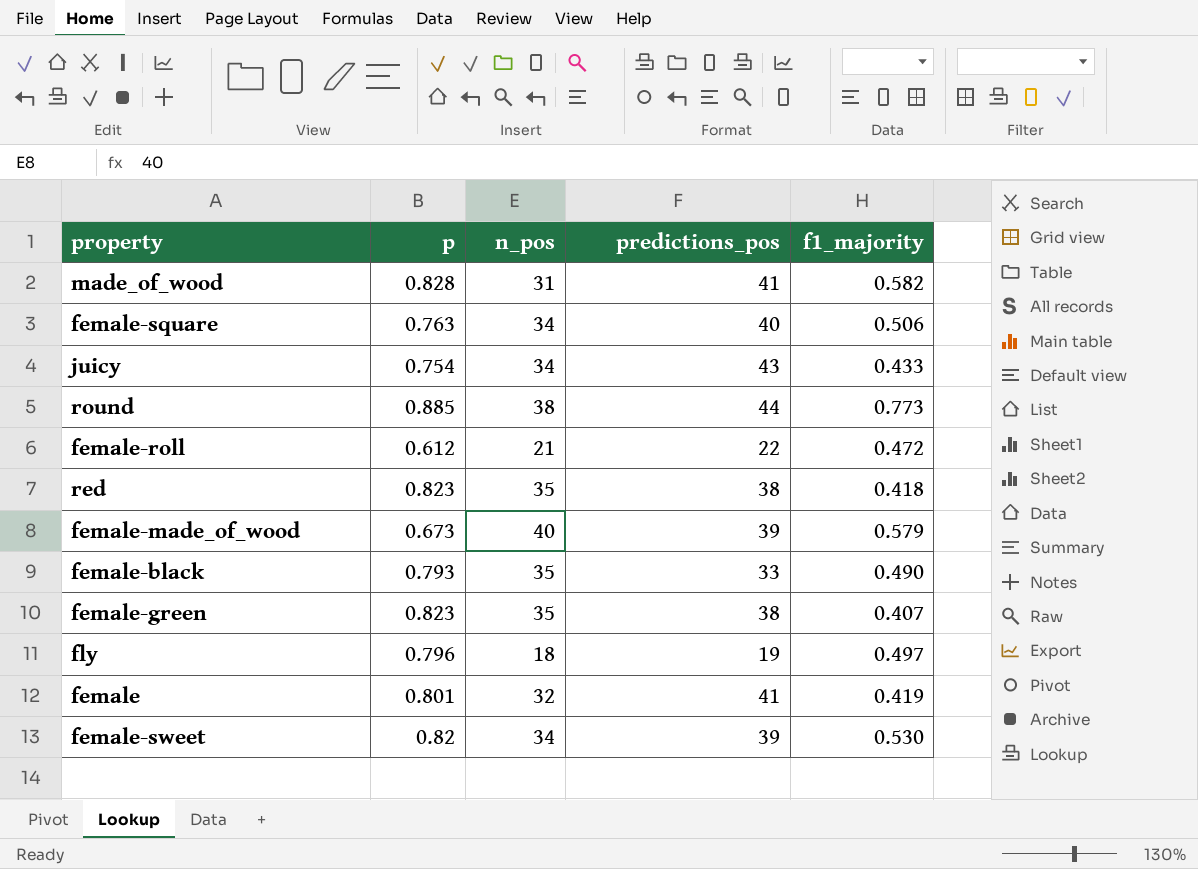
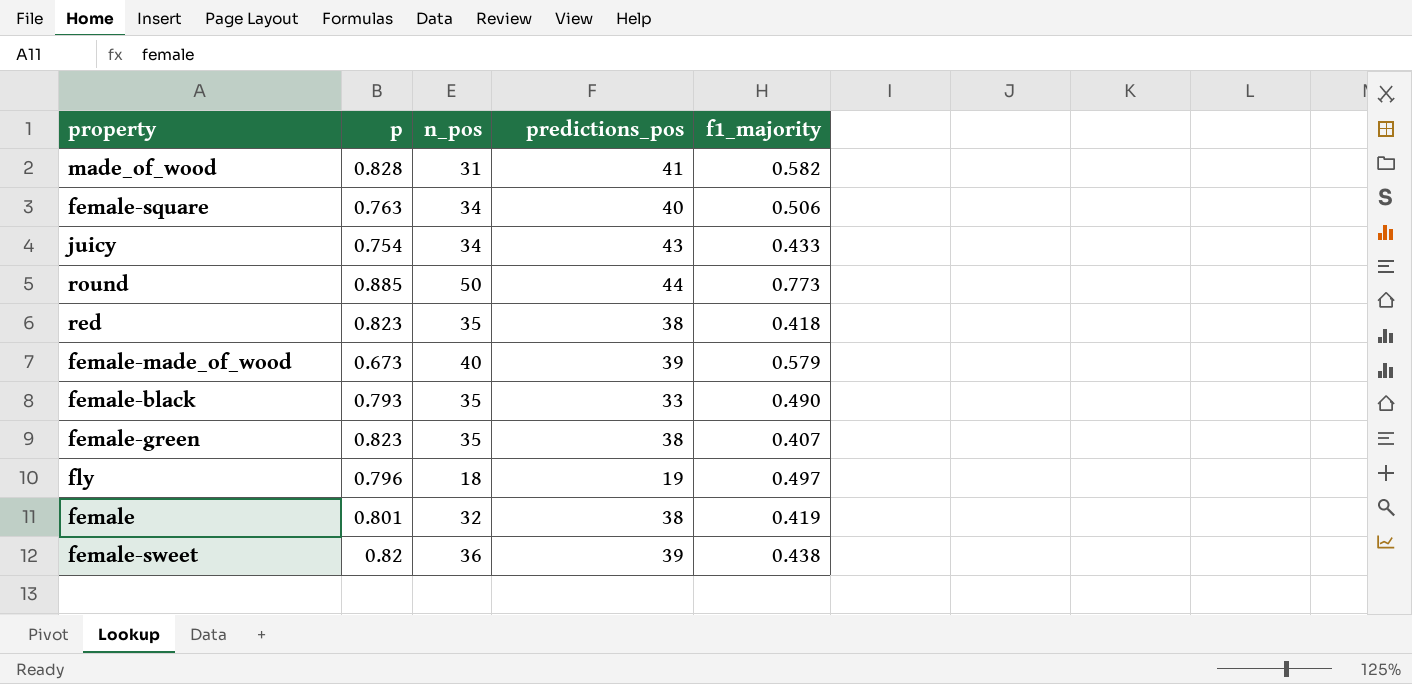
row female-roll: 0.612 | 21 | 22 | 0.472 -> none
round | n_pos: 38 -> 50
female | predictions_pos: 41 -> 38
female-sweet | n_pos: 34 -> 36
female-sweet | f1_majority: 0.530 -> 0.438

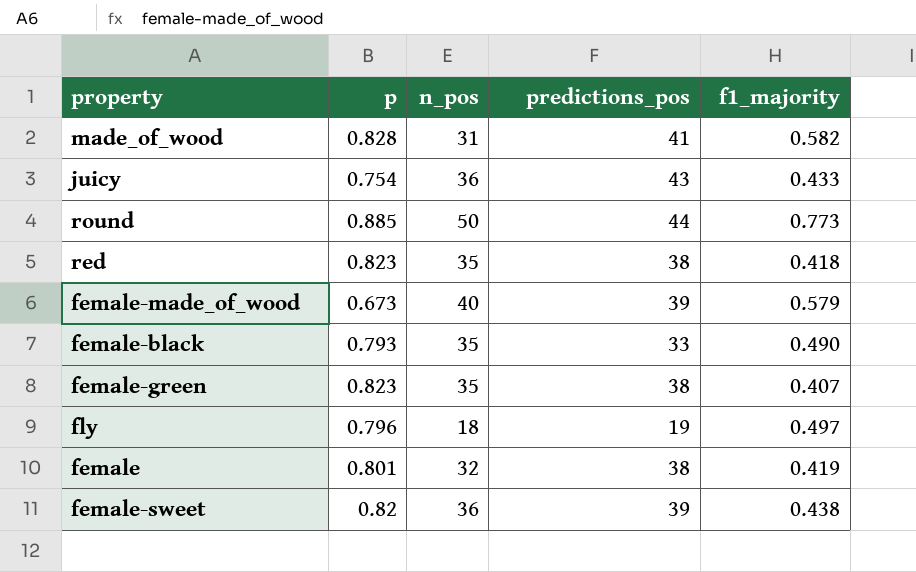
row female-square: 0.763 | 34 | 40 | 0.506 -> none
juicy | n_pos: 34 -> 36

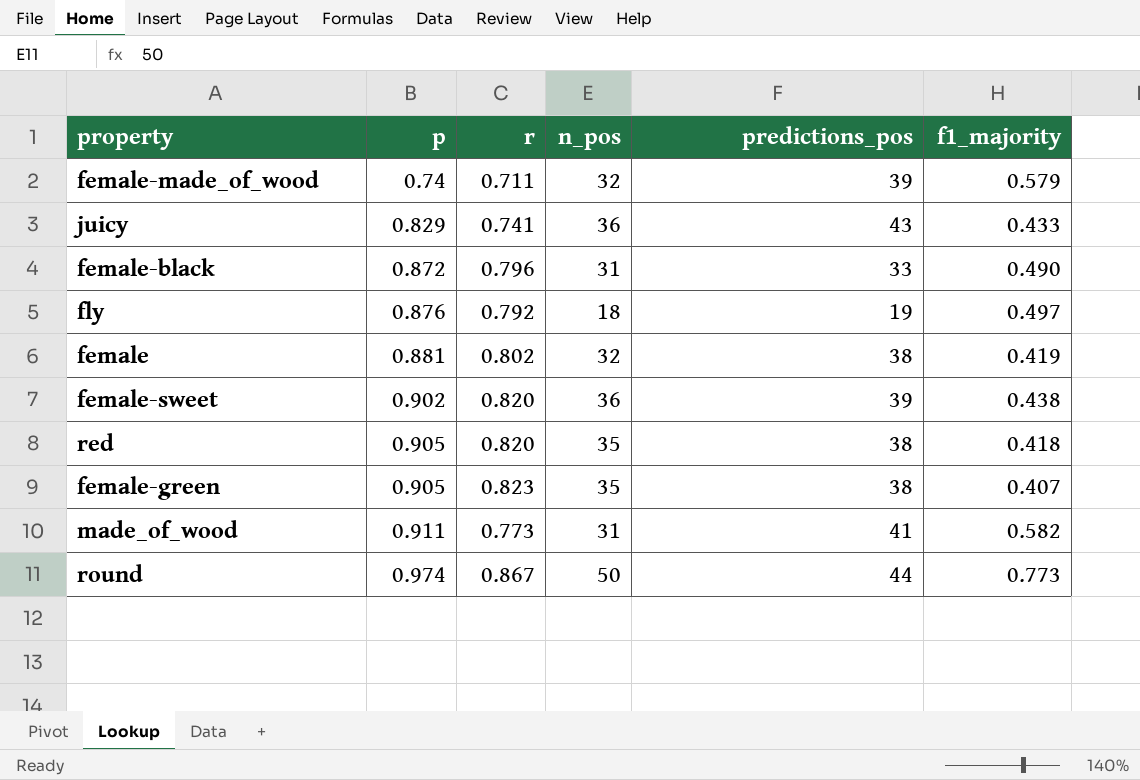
row order: none -> p ascending
column r | position: none -> 3
female-made_of_wood | p: 0.673 -> 0.74
female-made_of_wood | n_pos: 40 -> 32
juicy | p: 0.754 -> 0.829
female-black | p: 0.793 -> 0.872
female-black | n_pos: 35 -> 31
fly | p: 0.796 -> 0.876
female | p: 0.801 -> 0.881
female-sweet | p: 0.82 -> 0.902
red | p: 0.823 -> 0.905
female-green | p: 0.823 -> 0.905
made_of_wood | p: 0.828 -> 0.911
round | p: 0.885 -> 0.974

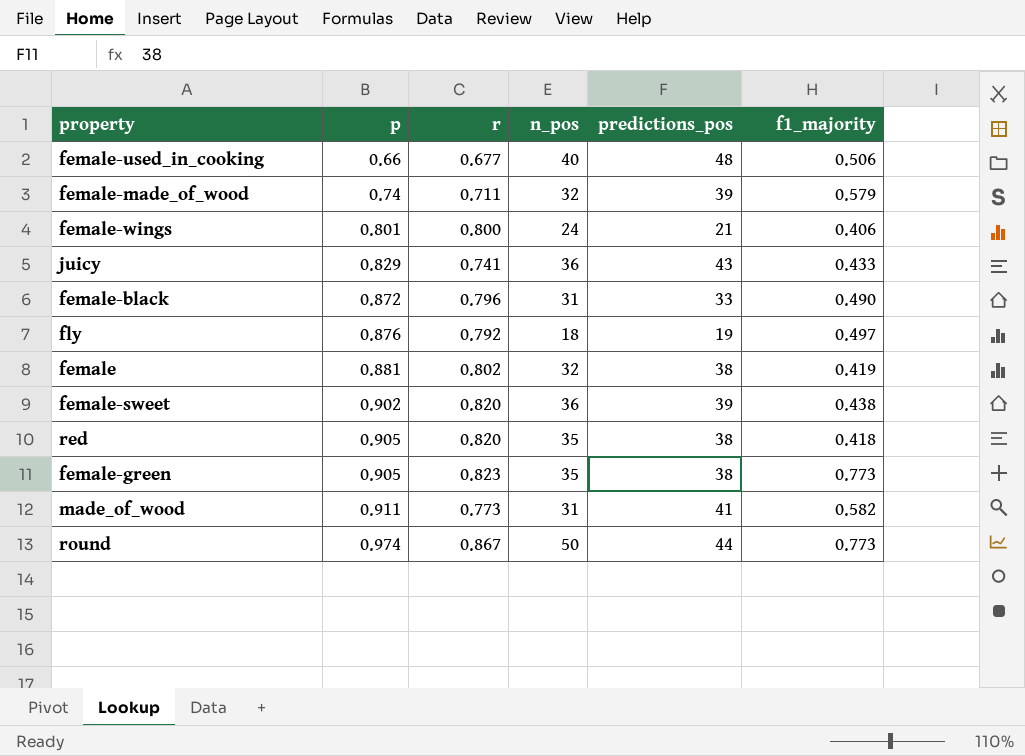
row female-used_in_cooking: none -> 0.66 | 0.677 | 40 | 48 | 0.506
row female-wings: none -> 0.801 | 0.800 | 24 | 21 | 0.406
female-green | f1_majority: 0.407 -> 0.773

